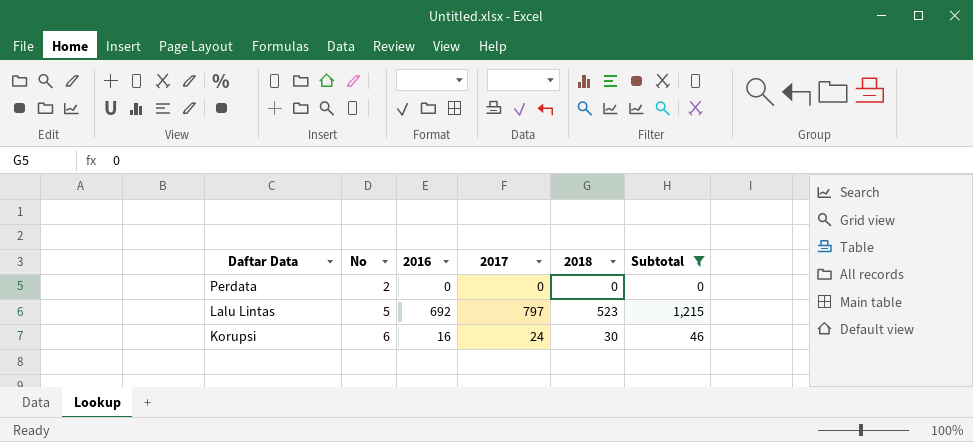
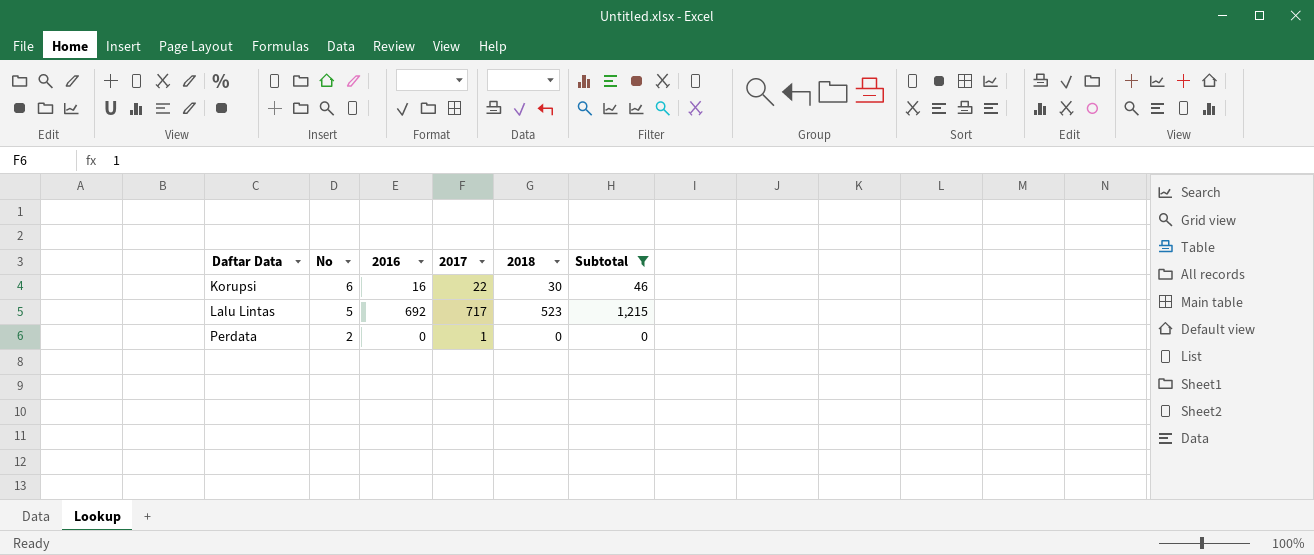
row order: Daftar Data descending -> Daftar Data ascending
Korupsi | 2017: 24 -> 22
Lalu Lintas | 2017: 797 -> 717
Perdata | 2017: 0 -> 1

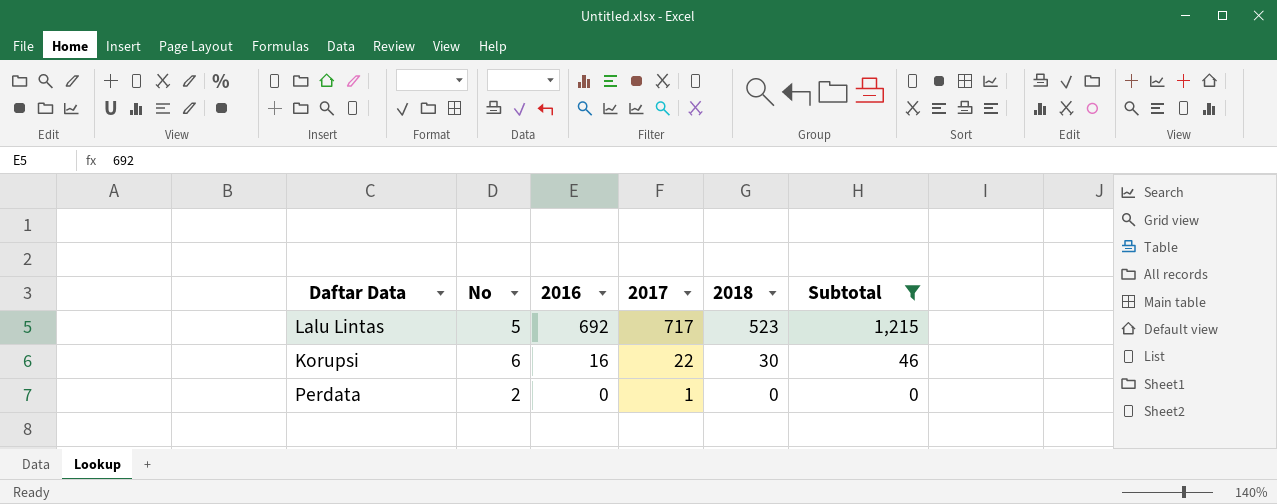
row order: Daftar Data ascending -> 2016 descending

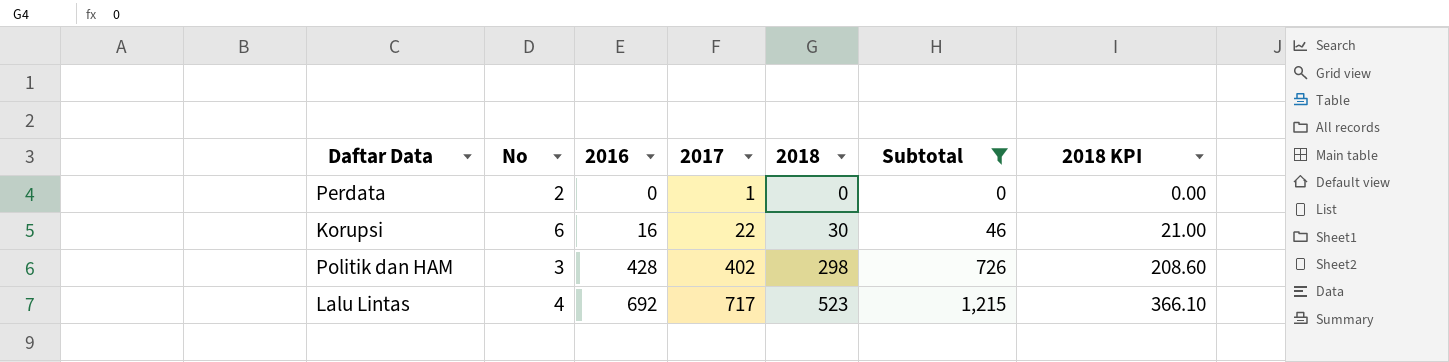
row order: 2016 descending -> 2016 ascending
column 2018 KPI | formula: none -> [2018] * 0.7
row Politik dan HAM: none -> 3 | 428 | 402 | 298 | 726 | 208.60
Lalu Lintas | No: 5 -> 4

